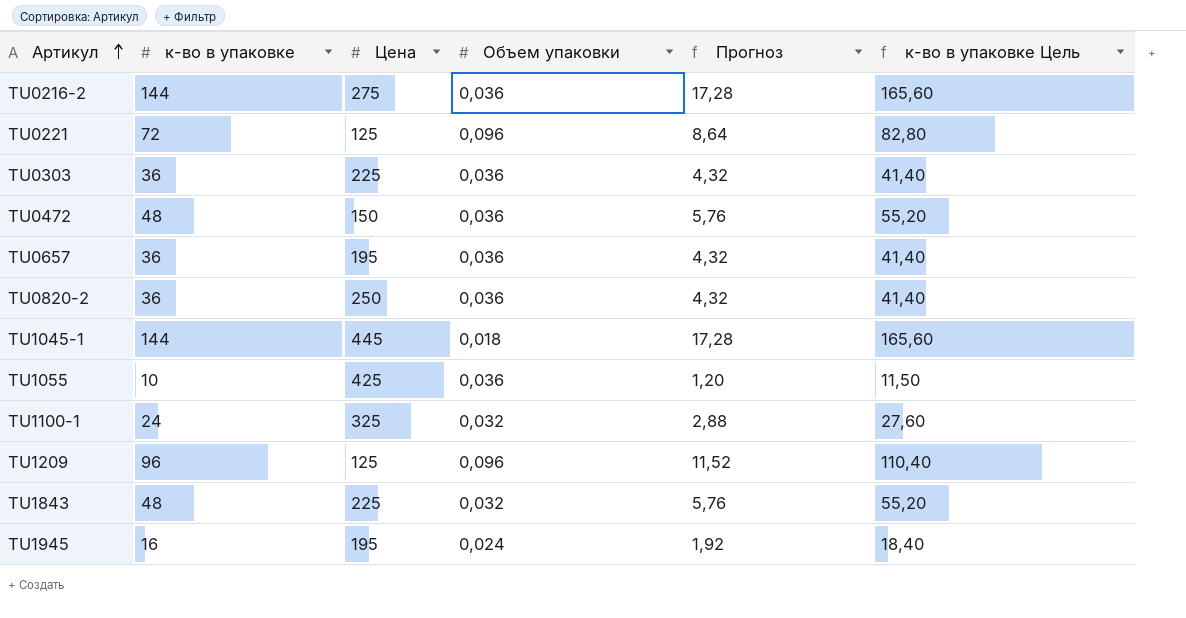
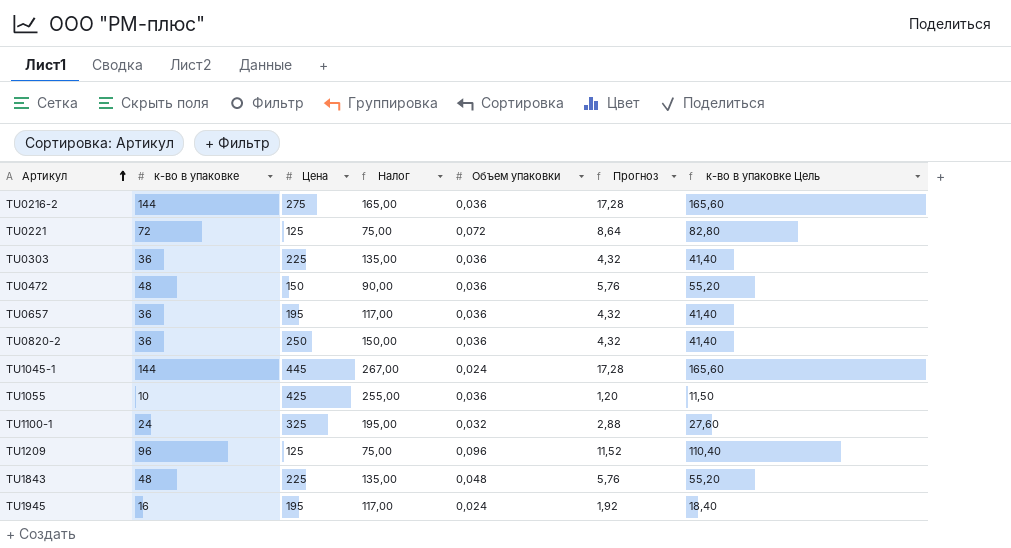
column Налог | formula: none -> [Цена] * 0,6
TU0221 | Объем упаковки: 0,096 -> 0,072
TU1045-1 | Объем упаковки: 0,018 -> 0,024
TU1843 | Объем упаковки: 0,032 -> 0,048

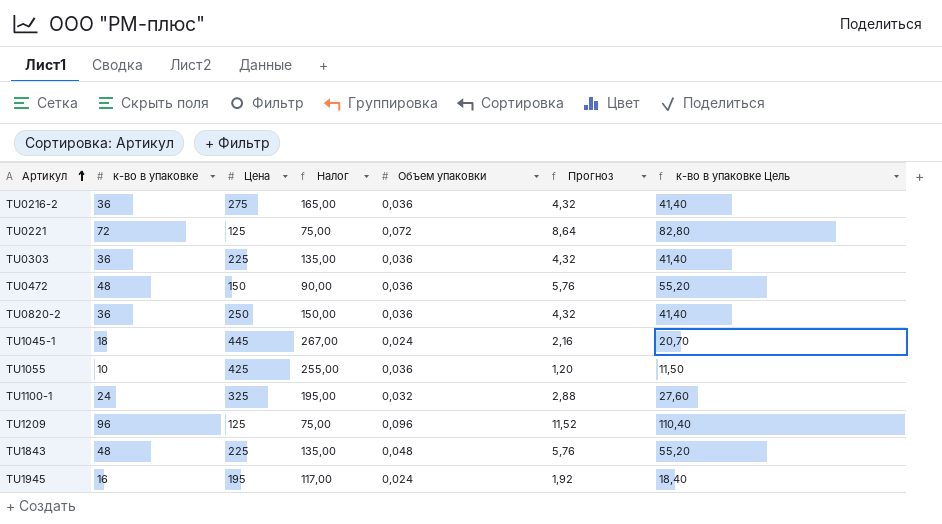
row TU0657: 36 | 195 | 117,00 | 0,036 | 4,32 | 41,40 -> none
TU0216-2 | к-во в упаковке: 144 -> 36
TU0216-2 | Прогноз: 17,28 -> 4,32
TU0216-2 | к-во в упаковке Цель: 165,60 -> 41,40
TU1045-1 | к-во в упаковке: 144 -> 18
TU1045-1 | Прогноз: 17,28 -> 2,16
TU1045-1 | к-во в упаковке Цель: 165,60 -> 20,70

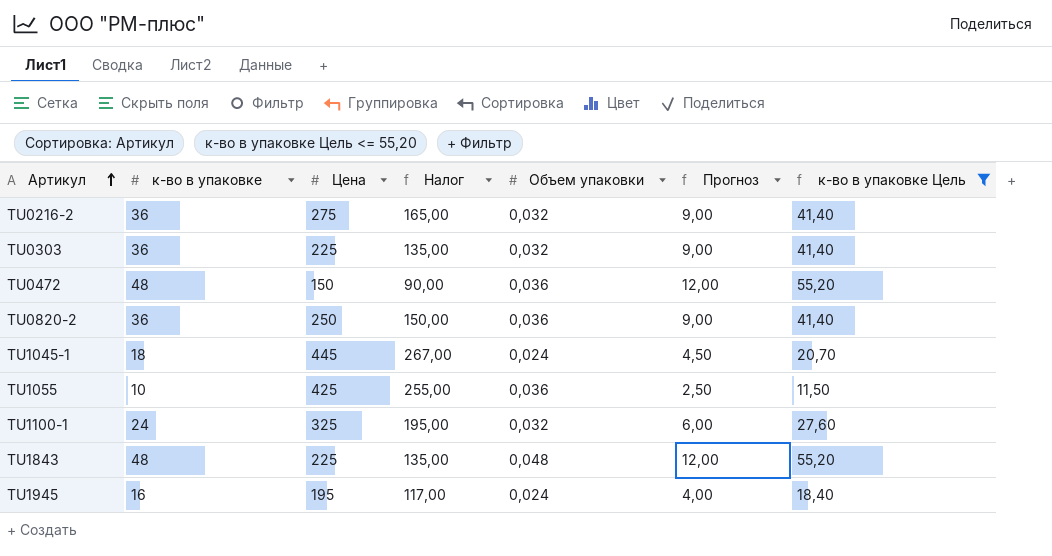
filter: none -> к-во в упаковке Цель <= 55,20
column Прогноз | formula: [к-во в упаковке] * 0,12 -> [к-во в упаковке] * 0,25
TU0216-2 | Объем упаковки: 0,036 -> 0,032
TU0303 | Объем упаковки: 0,036 -> 0,032

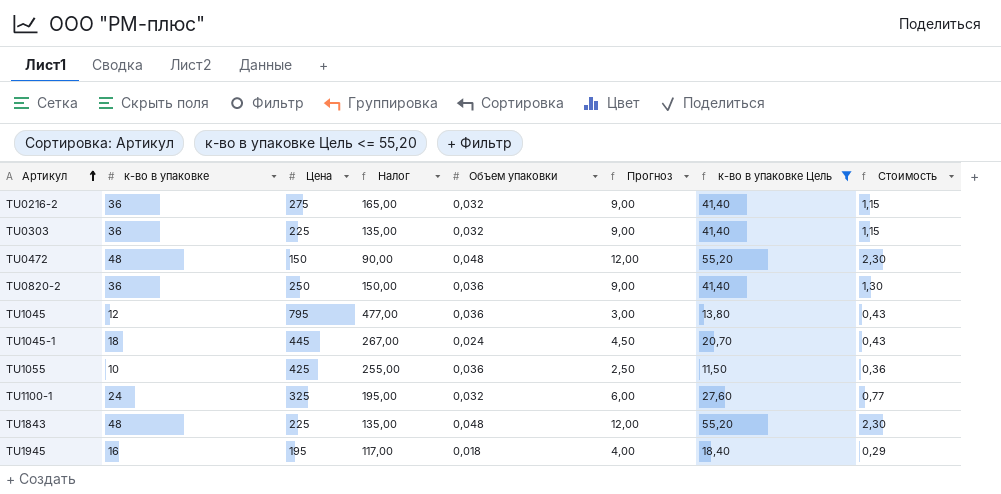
column Стоимость | formula: none -> [к-во в упаковке] * [Объем упаковки]
TU0472 | Объем упаковки: 0,036 -> 0,048
row TU1045: none -> 12 | 795 | 477,00 | 0,036 | 3,00 | 13,80 | 0,43
TU1945 | Объем упаковки: 0,024 -> 0,018

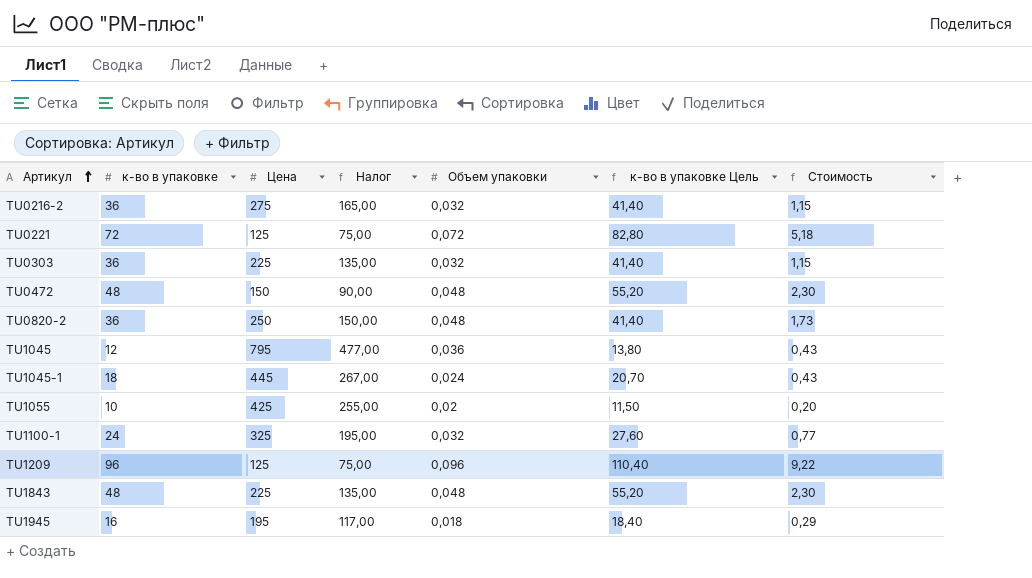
filter: к-во в упаковке Цель <= 55,20 -> none
column Прогноз | formula: [к-во в упаковке] * 0,25 -> none
TU0820-2 | Объем упаковки: 0,036 -> 0,048
TU0820-2 | Стоимость: 1,30 -> 1,73
TU1055 | Объем упаковки: 0,036 -> 0,02
TU1055 | Стоимость: 0,36 -> 0,20

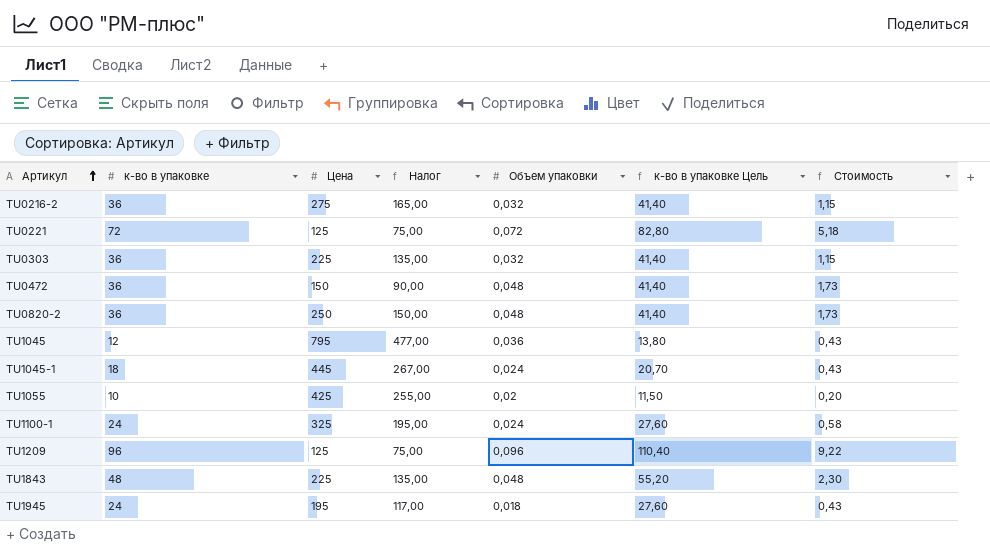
TU0472 | к-во в упаковке: 48 -> 36
TU0472 | к-во в упаковке Цель: 55,20 -> 41,40
TU0472 | Стоимость: 2,30 -> 1,73
TU1100-1 | Объем упаковки: 0,032 -> 0,024
TU1100-1 | Стоимость: 0,77 -> 0,58
TU1945 | к-во в упаковке: 16 -> 24
TU1945 | к-во в упаковке Цель: 18,40 -> 27,60
TU1945 | Стоимость: 0,29 -> 0,43

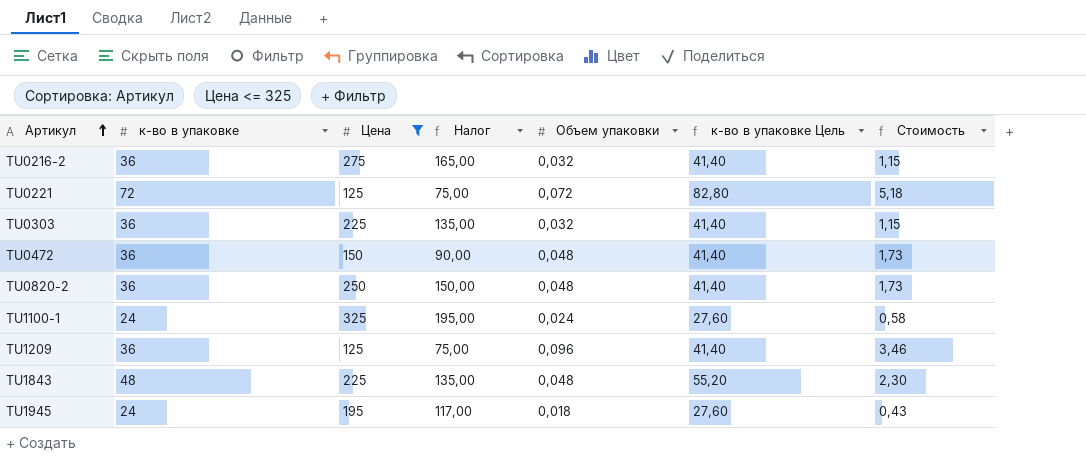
filter: none -> Цена <= 325
TU1209 | к-во в упаковке: 96 -> 36
TU1209 | к-во в упаковке Цель: 110,40 -> 41,40
TU1209 | Стоимость: 9,22 -> 3,46

